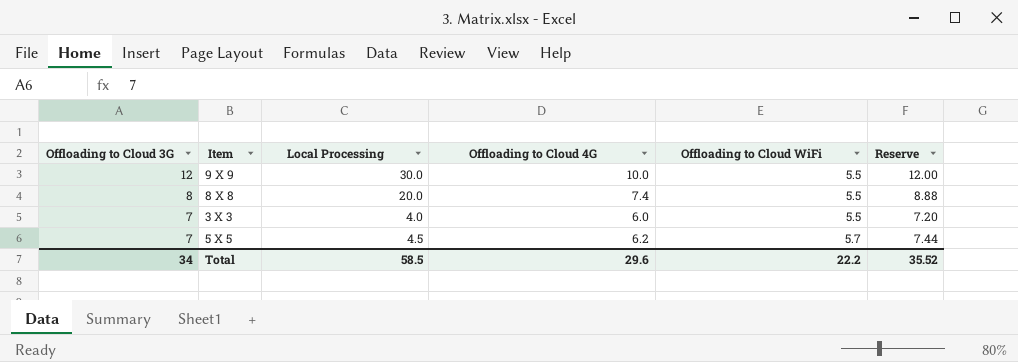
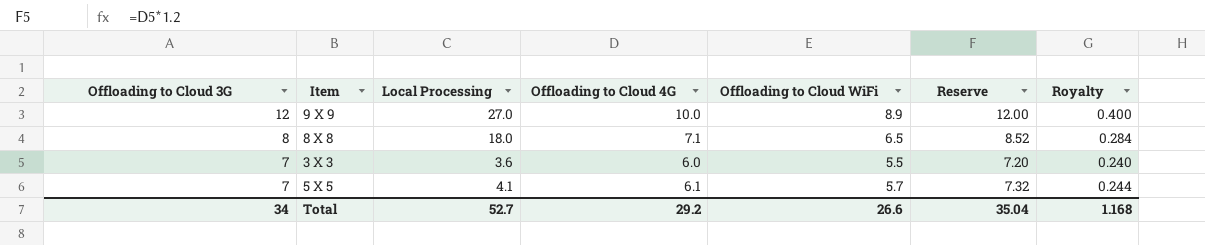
column Royalty | formula: none -> [Offloading to Cloud 4G] * 0.04
9 X 9 | Local Processing: 30.0 -> 27.0
9 X 9 | Offloading to Cloud WiFi: 5.5 -> 8.9
8 X 8 | Local Processing: 20.0 -> 18.0
8 X 8 | Offloading to Cloud 4G: 7.4 -> 7.1
8 X 8 | Offloading to Cloud WiFi: 5.5 -> 6.5
8 X 8 | Reserve: 8.88 -> 8.52
3 X 3 | Local Processing: 4.0 -> 3.6
5 X 5 | Local Processing: 4.5 -> 4.1
5 X 5 | Offloading to Cloud 4G: 6.2 -> 6.1
5 X 5 | Reserve: 7.44 -> 7.32
Total | Local Processing: 58.5 -> 52.7
Total | Offloading to Cloud 4G: 29.6 -> 29.2
Total | Offloading to Cloud WiFi: 22.2 -> 26.6
Total | Reserve: 35.52 -> 35.04

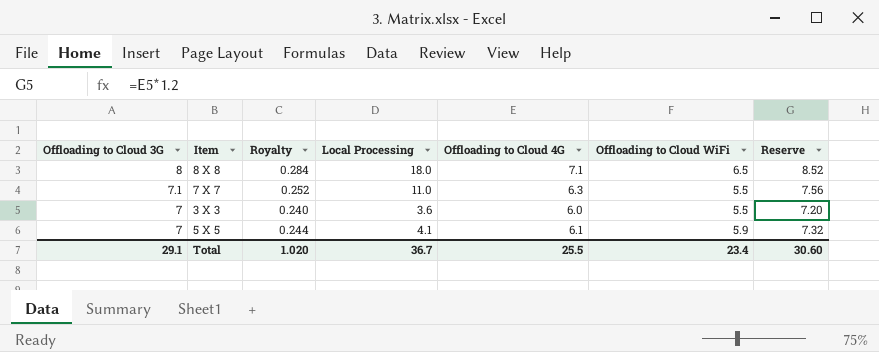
column Royalty | position: 7 -> 3
row 9 X 9: 12 | 27.0 | 10.0 | 8.9 | 12.00 | 0.400 -> none
row 7 X 7: none -> 7.1 | 0.252 | 11.0 | 6.3 | 5.5 | 7.56
5 X 5 | Offloading to Cloud WiFi: 5.7 -> 5.9
Total | Offloading to Cloud 3G: 34 -> 29.1
Total | Royalty: 1.168 -> 1.020
Total | Local Processing: 52.7 -> 36.7
Total | Offloading to Cloud 4G: 29.2 -> 25.5
Total | Offloading to Cloud WiFi: 26.6 -> 23.4
Total | Reserve: 35.04 -> 30.60

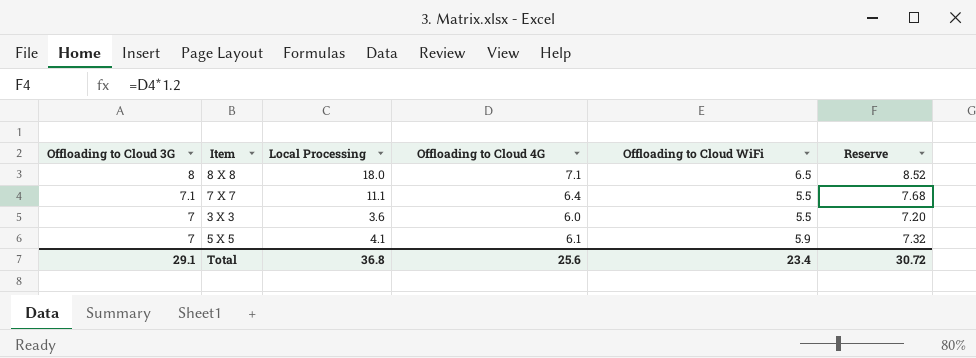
column Royalty | formula: [Offloading to Cloud 4G] * 0.04 -> none
7 X 7 | Local Processing: 11.0 -> 11.1
7 X 7 | Offloading to Cloud 4G: 6.3 -> 6.4
7 X 7 | Reserve: 7.56 -> 7.68
Total | Local Processing: 36.7 -> 36.8
Total | Offloading to Cloud 4G: 25.5 -> 25.6
Total | Reserve: 30.60 -> 30.72

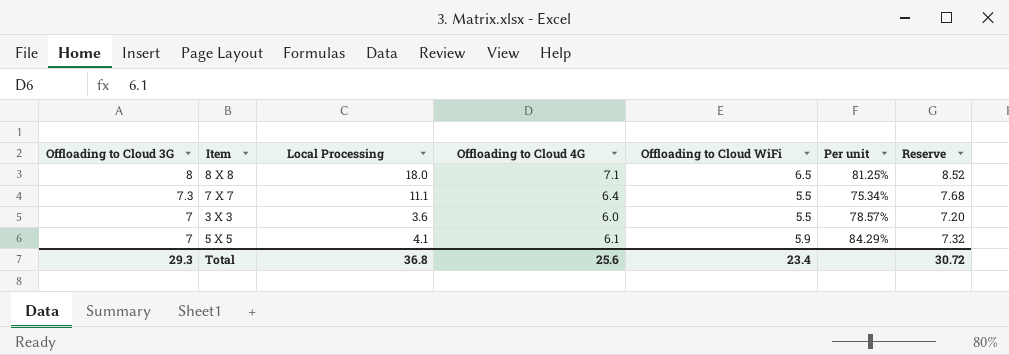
column Per unit | formula: none -> [Offloading to Cloud WiFi] / [Offloading to Cloud 3G]
7 X 7 | Offloading to Cloud 3G: 7.1 -> 7.3
Total | Offloading to Cloud 3G: 29.1 -> 29.3

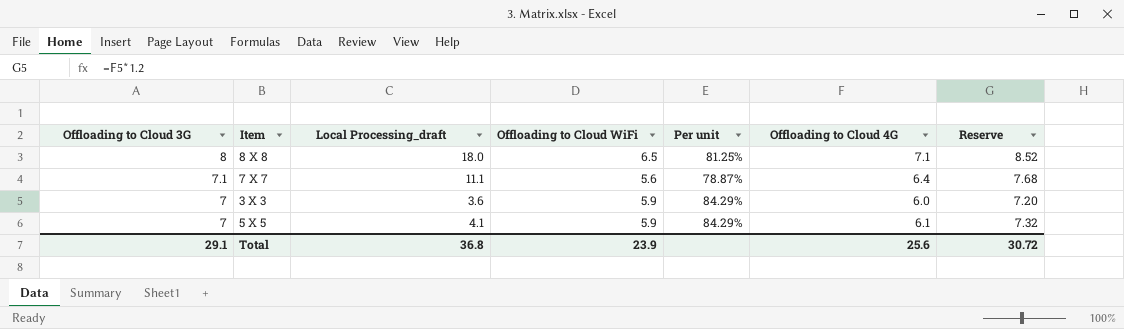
column name: Local Processing -> Local Processing_draft
column Offloading to Cloud 4G | position: 4 -> 6
7 X 7 | Offloading to Cloud 3G: 7.3 -> 7.1
7 X 7 | Offloading to Cloud WiFi: 5.5 -> 5.6
7 X 7 | Per unit: 75.34% -> 78.87%
3 X 3 | Offloading to Cloud WiFi: 5.5 -> 5.9
3 X 3 | Per unit: 78.57% -> 84.29%
Total | Offloading to Cloud 3G: 29.3 -> 29.1
Total | Offloading to Cloud WiFi: 23.4 -> 23.9

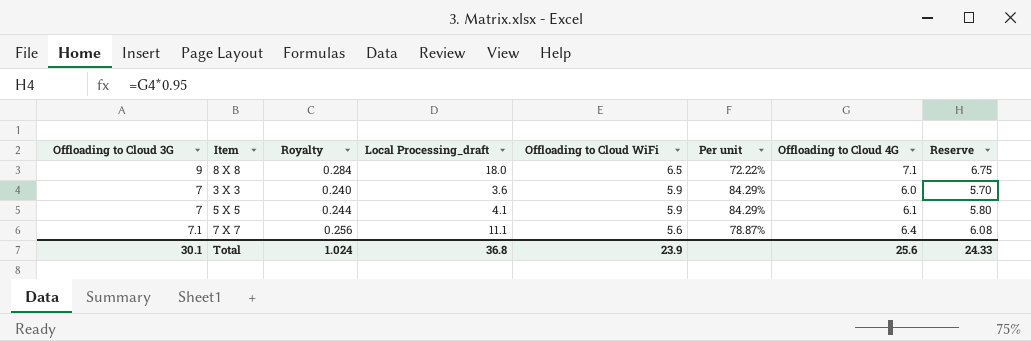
row order: Offloading to Cloud 3G descending -> Offloading to Cloud WiFi descending
column Royalty | formula: none -> [Offloading to Cloud 4G] * 0.04
column Reserve | formula: [Offloading to Cloud 4G] * 1.2 -> [Offloading to Cloud 4G] * 0.95
8 X 8 | Offloading to Cloud 3G: 8 -> 9
8 X 8 | Per unit: 81.25% -> 72.22%
Total | Offloading to Cloud 3G: 29.1 -> 30.1
Total | Reserve: 30.72 -> 24.33

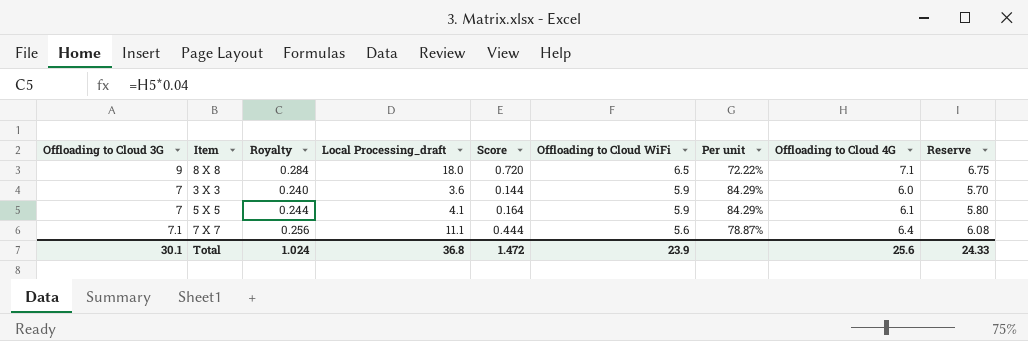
column Score | formula: none -> [Local Processing_draft] * 0.04

